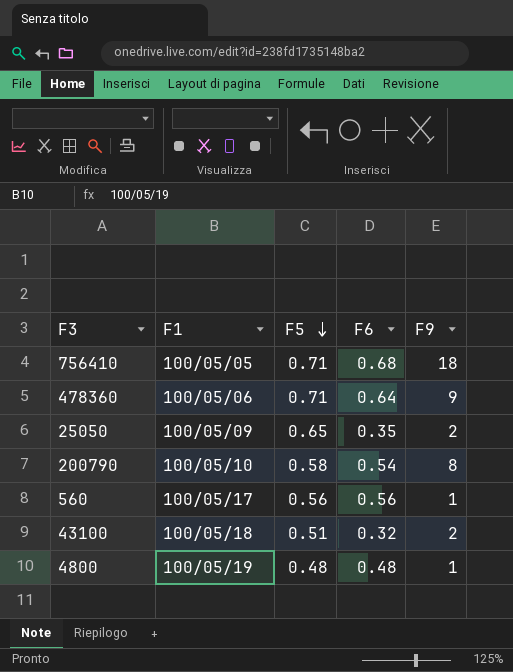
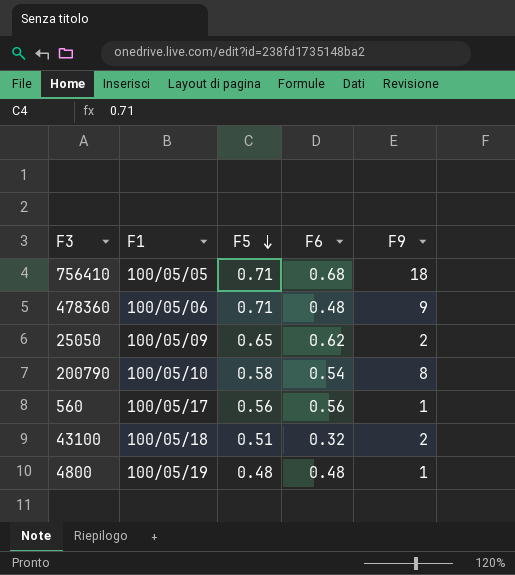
478360 | F6: 0.64 -> 0.48
25050 | F6: 0.35 -> 0.62

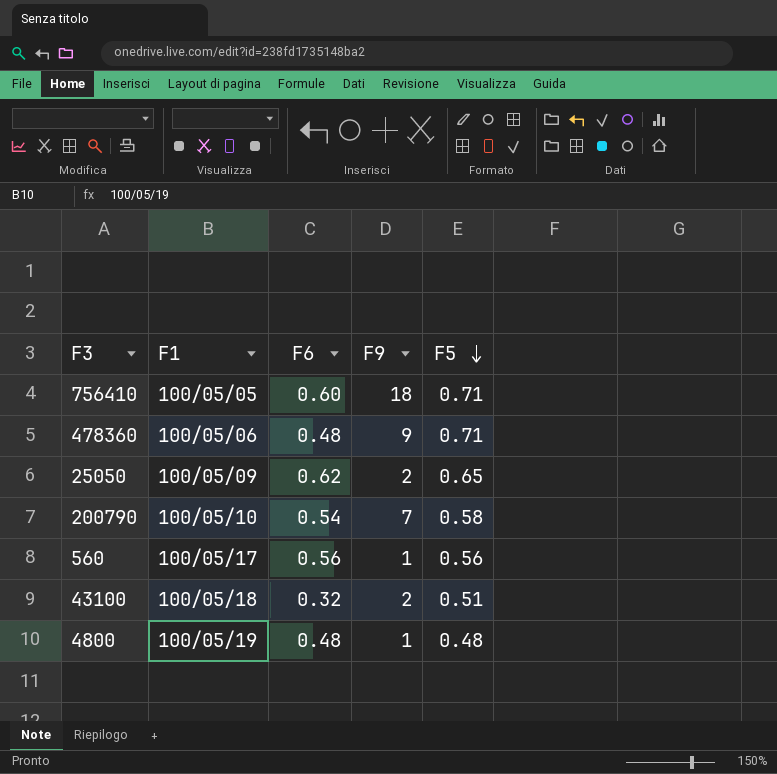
column F5 | position: 3 -> 5
756410 | F6: 0.68 -> 0.60
200790 | F9: 8 -> 7

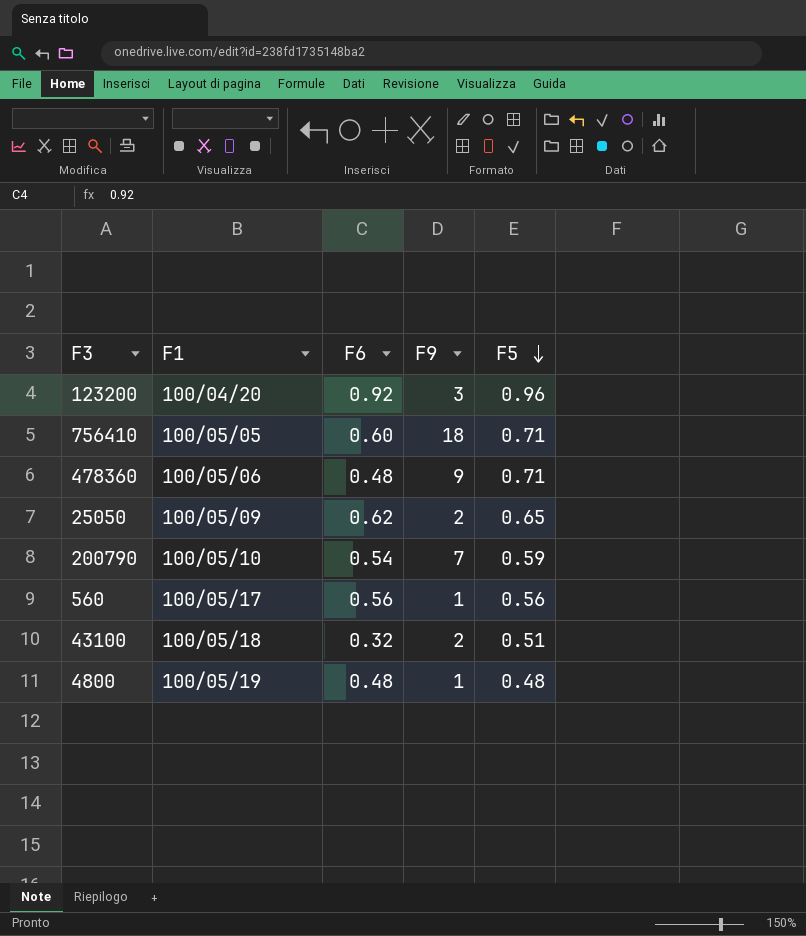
row 123200: none -> 100/04/20 | 0.92 | 3 | 0.96
200790 | F5: 0.58 -> 0.59

